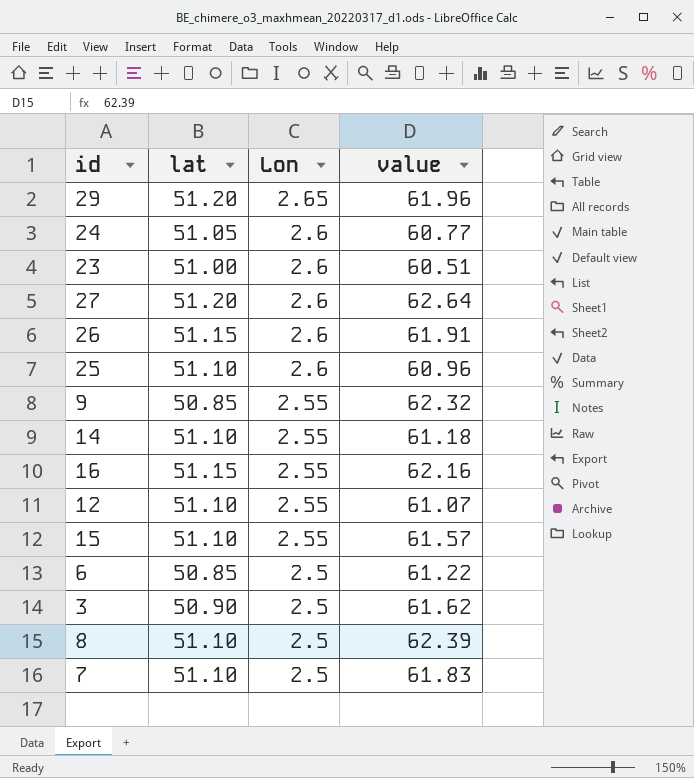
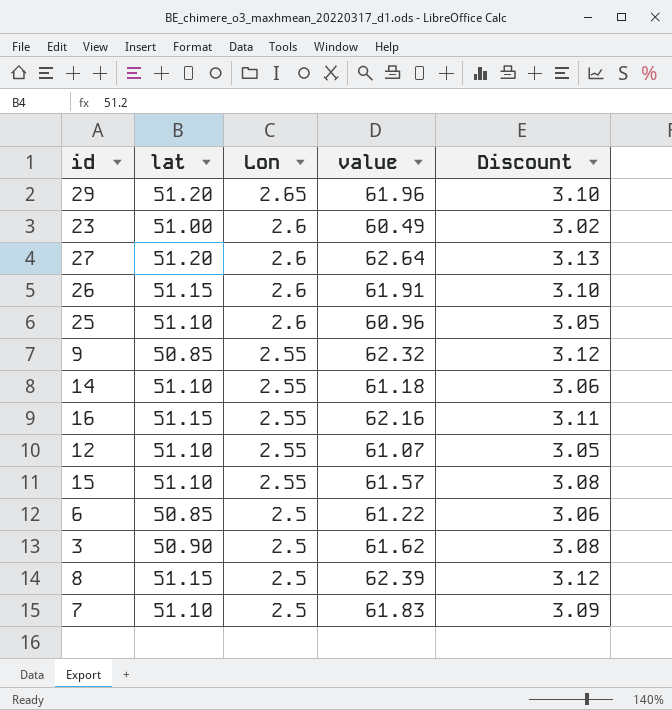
column Discount | formula: none -> [value] * 0.05
row 24: 51.05 | 2.6 | 60.77 -> none
23 | value: 60.51 -> 60.49
8 | lat: 51.10 -> 51.15

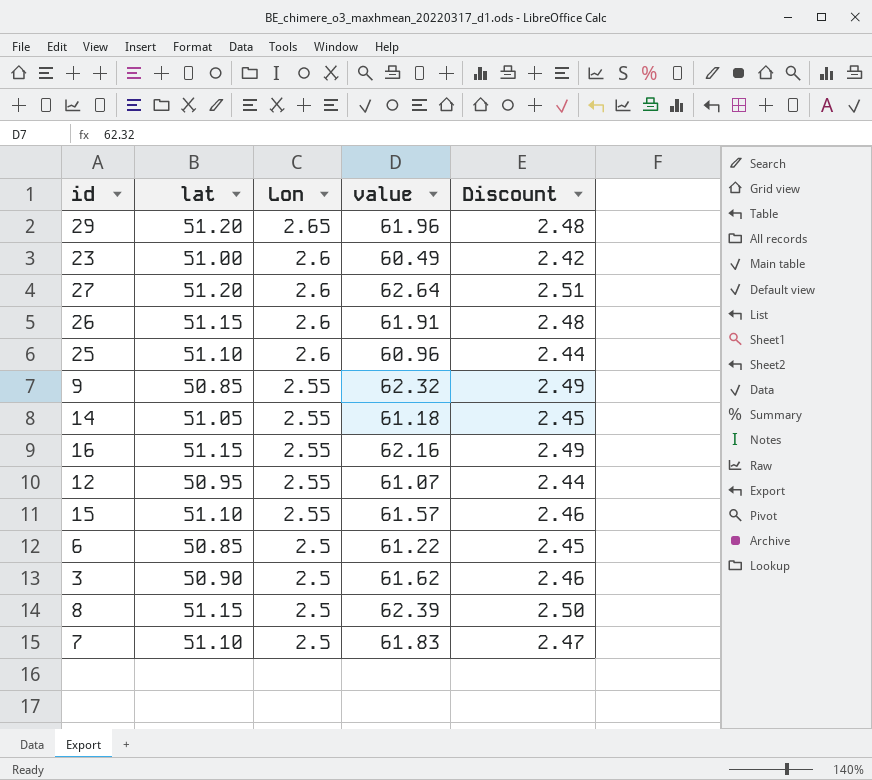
column Discount | formula: [value] * 0.05 -> [value] * 0.04
14 | lat: 51.10 -> 51.05
12 | lat: 51.10 -> 50.95

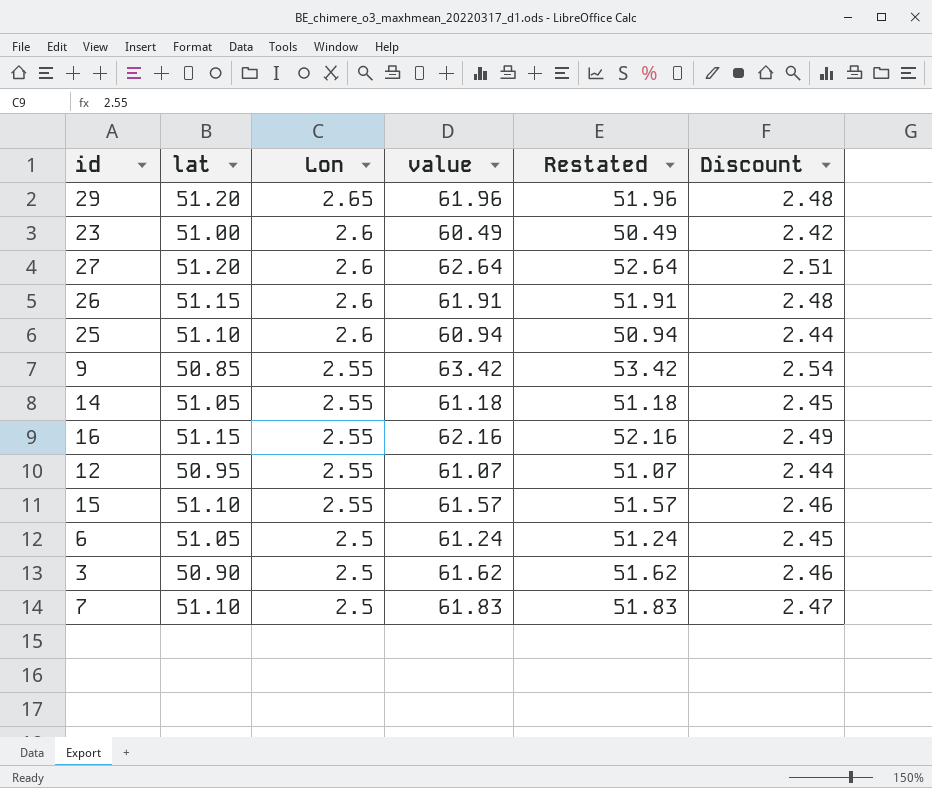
column Restated | formula: none -> [value] - 10
row 8: 51.15 | 2.5 | 62.39 | 2.50 -> none
25 | value: 60.96 -> 60.94
9 | value: 62.32 -> 63.42
9 | Discount: 2.49 -> 2.54
6 | lat: 50.85 -> 51.05
6 | value: 61.22 -> 61.24

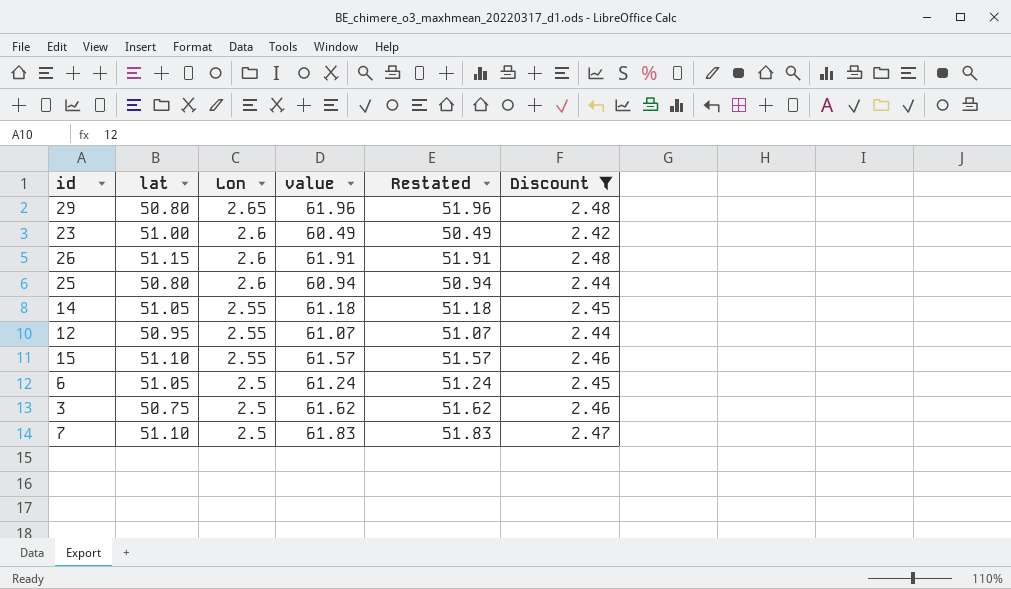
filter: none -> Discount <= 2.48
29 | lat: 51.20 -> 50.80
25 | lat: 51.10 -> 50.80
3 | lat: 50.90 -> 50.75

